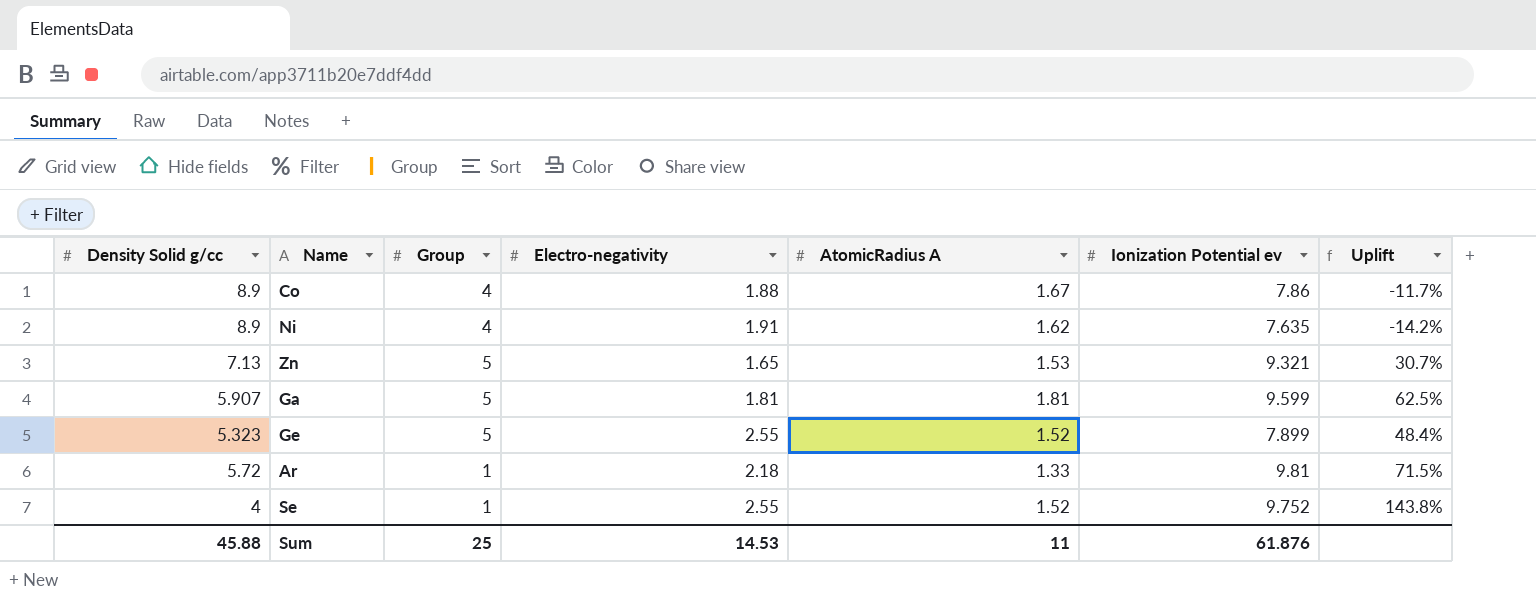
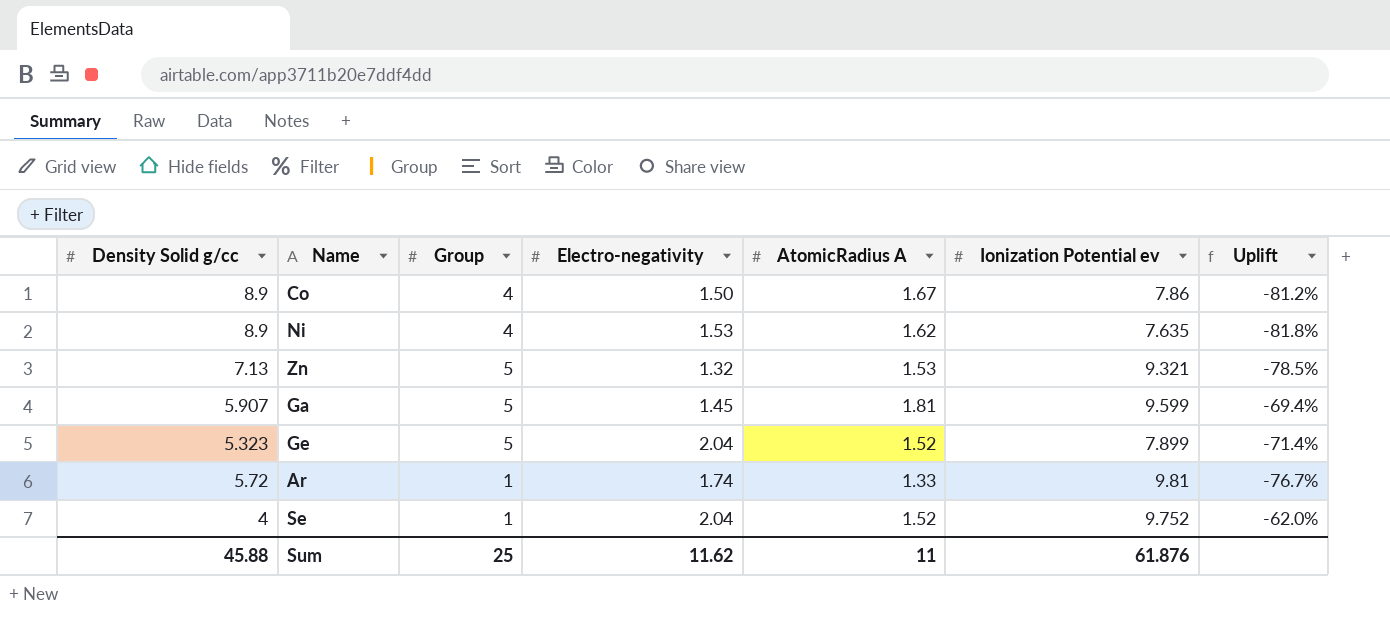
column Uplift | formula: ([Ionization Potential ev] - [Density Solid g/cc]) / [Density Solid g/cc] -> ([AtomicRadius A] - [Density Solid g/cc]) / [Density Solid g/cc]
Co | Electro-negativity: 1.88 -> 1.50
Ni | Electro-negativity: 1.91 -> 1.53
Zn | Electro-negativity: 1.65 -> 1.32
Ga | Electro-negativity: 1.81 -> 1.45
Ge | Electro-negativity: 2.55 -> 2.04
Ar | Electro-negativity: 2.18 -> 1.74
Se | Electro-negativity: 2.55 -> 2.04
Sum | Electro-negativity: 14.53 -> 11.62

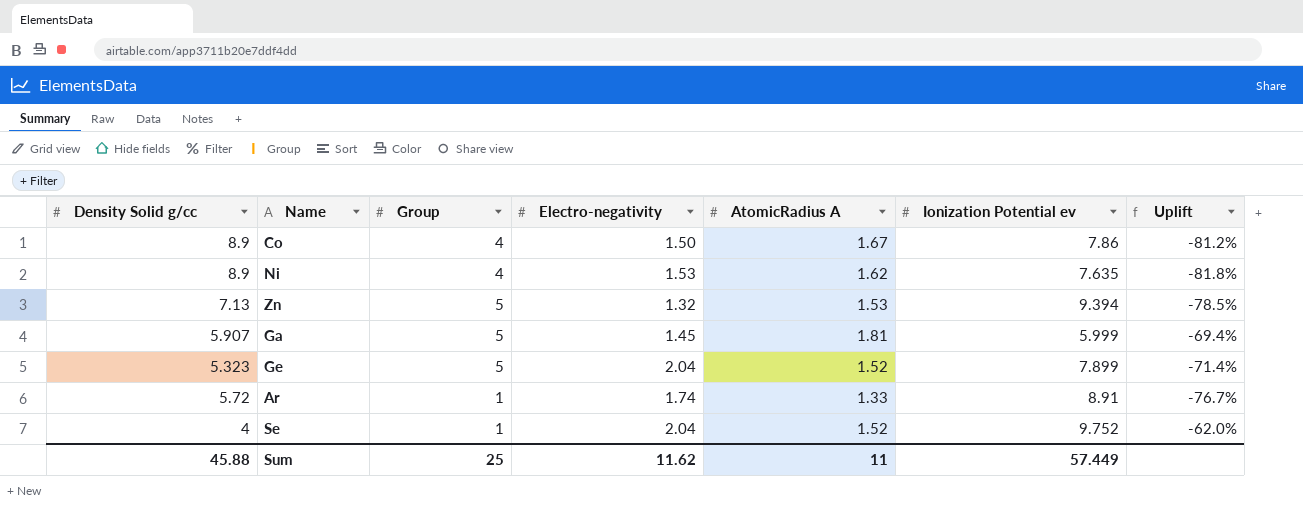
Zn | Ionization Potential ev: 9.321 -> 9.394
Ga | Ionization Potential ev: 9.599 -> 5.999
Ar | Ionization Potential ev: 9.81 -> 8.91
Sum | Ionization Potential ev: 61.876 -> 57.449

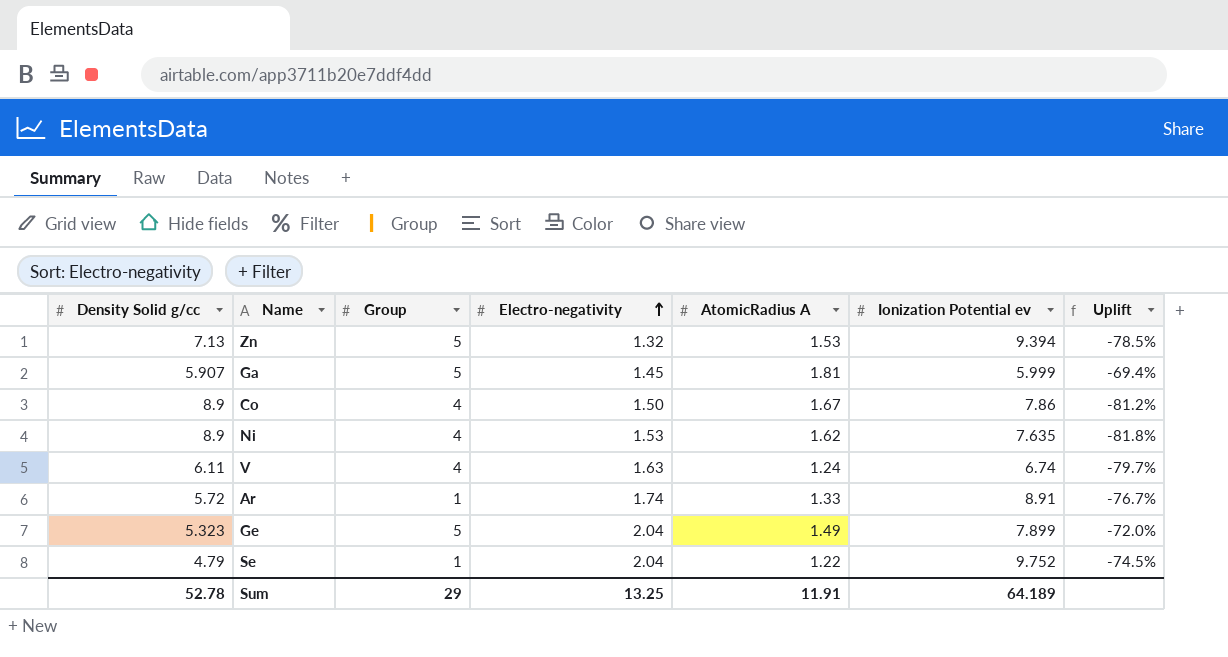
row order: none -> Electro-negativity ascending
row V: none -> 6.11 | 4 | 1.63 | 1.24 | 6.74 | -79.7%
Ge | AtomicRadius A: 1.52 -> 1.49
Ge | Uplift: -71.4% -> -72.0%
Se | Density Solid g/cc: 4 -> 4.79
Se | AtomicRadius A: 1.52 -> 1.22
Se | Uplift: -62.0% -> -74.5%
Sum | Density Solid g/cc: 45.88 -> 52.78
Sum | Group: 25 -> 29
Sum | Electro-negativity: 11.62 -> 13.25
Sum | AtomicRadius A: 11 -> 11.91
Sum | Ionization Potential ev: 57.449 -> 64.189

